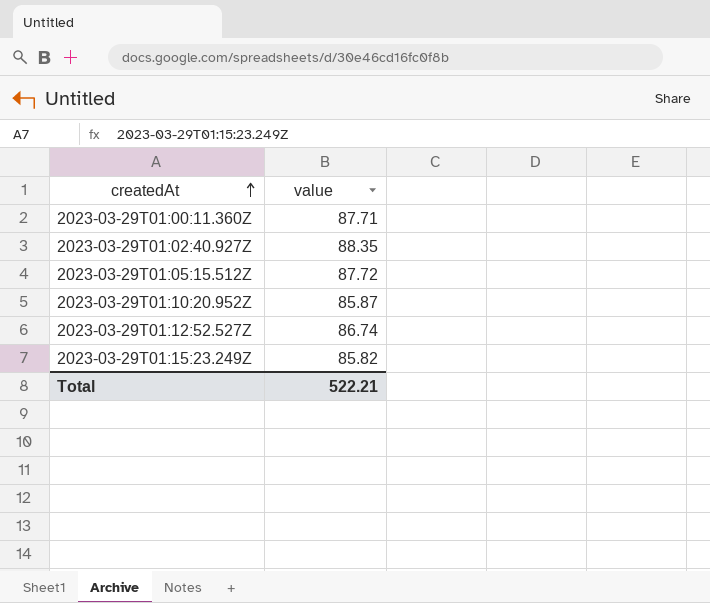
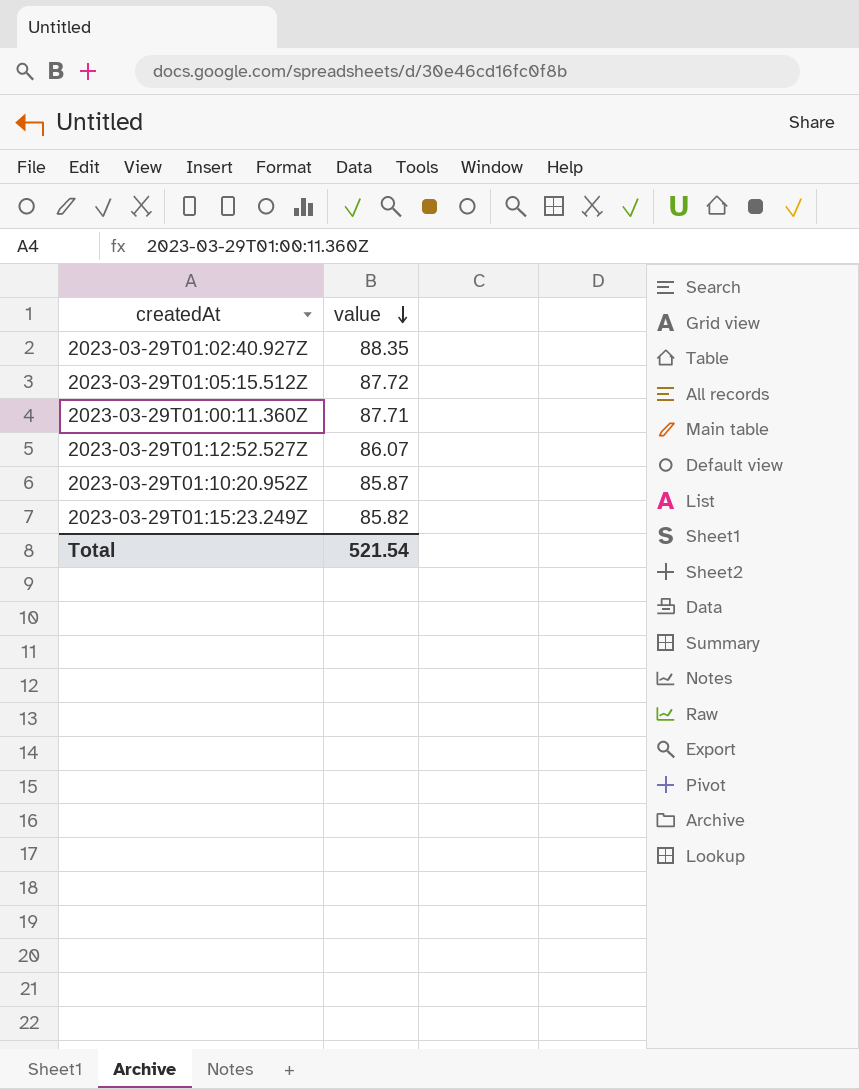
row order: createdAt ascending -> value descending
2023-03-29T01:12:52.527Z | value: 86.74 -> 86.07
Total | value: 522.21 -> 521.54

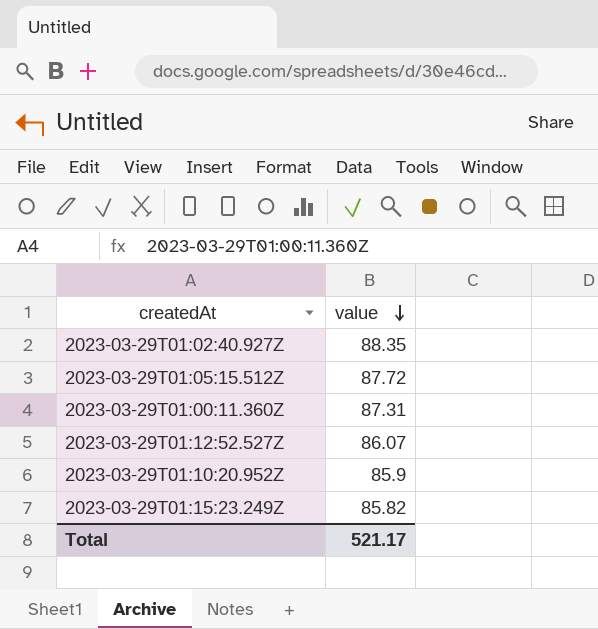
2023-03-29T01:00:11.360Z | value: 87.71 -> 87.31
2023-03-29T01:10:20.952Z | value: 85.87 -> 85.9
Total | value: 521.54 -> 521.17

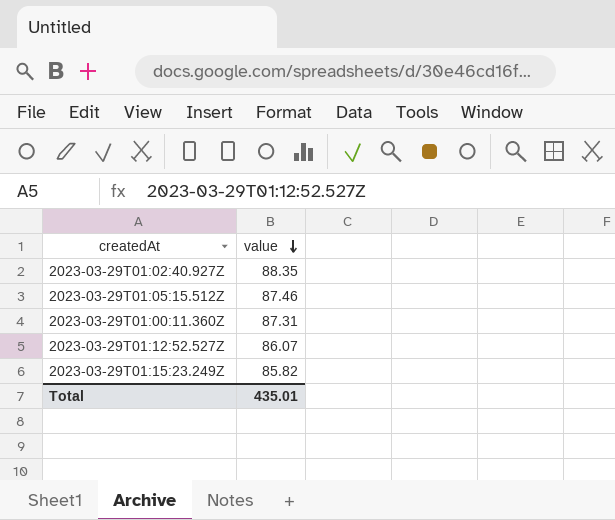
row 2023-03-29T01:10:20.952Z: 85.9 -> none
2023-03-29T01:05:15.512Z | value: 87.72 -> 87.46
Total | value: 521.17 -> 435.01

